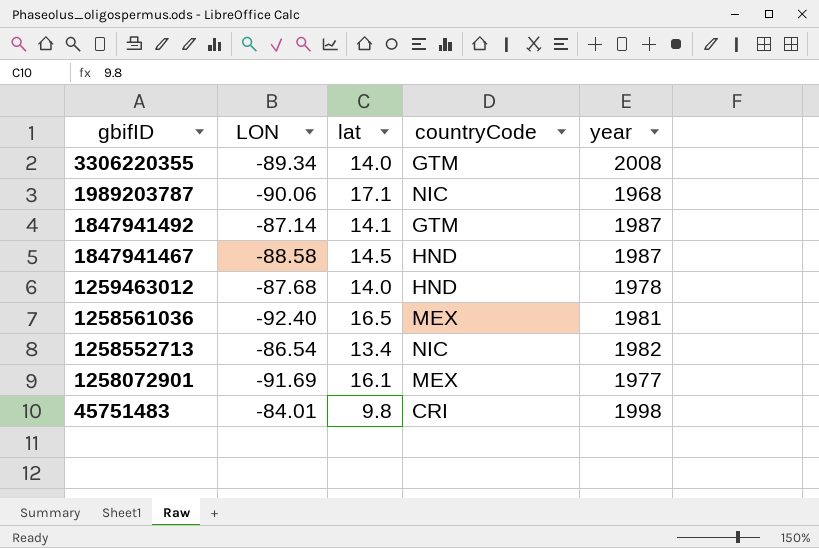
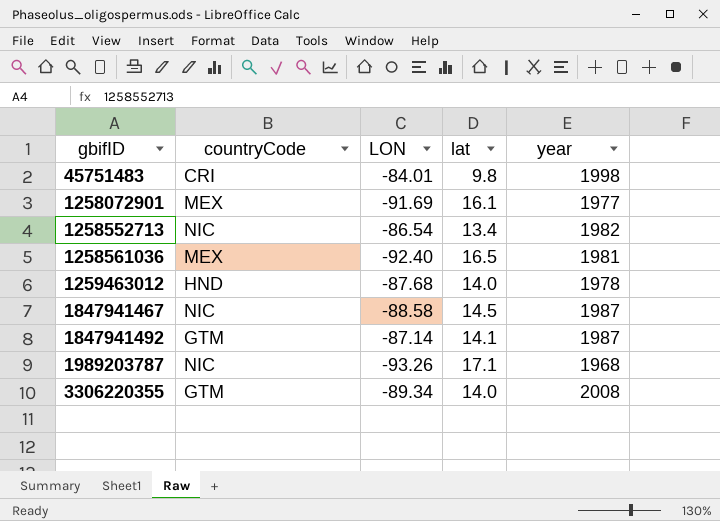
row order: gbifID descending -> gbifID ascending
column countryCode | position: 4 -> 2
1847941467 | countryCode: HND -> NIC
1989203787 | LON: -90.06 -> -93.26

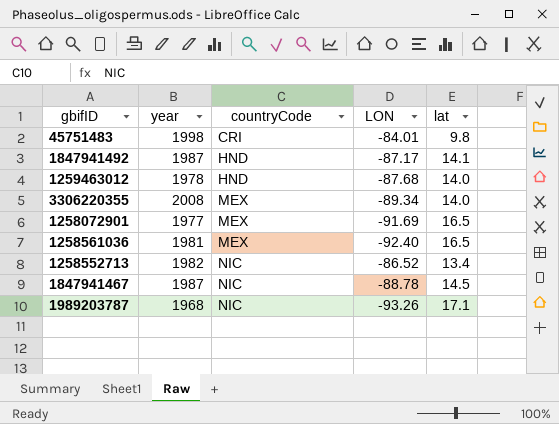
row order: gbifID ascending -> countryCode ascending
column year | position: 5 -> 2
1847941492 | countryCode: GTM -> HND
1847941492 | LON: -87.14 -> -87.17
3306220355 | countryCode: GTM -> MEX
1258072901 | lat: 16.1 -> 16.5
1258552713 | LON: -86.54 -> -86.52
1847941467 | LON: -88.58 -> -88.78

